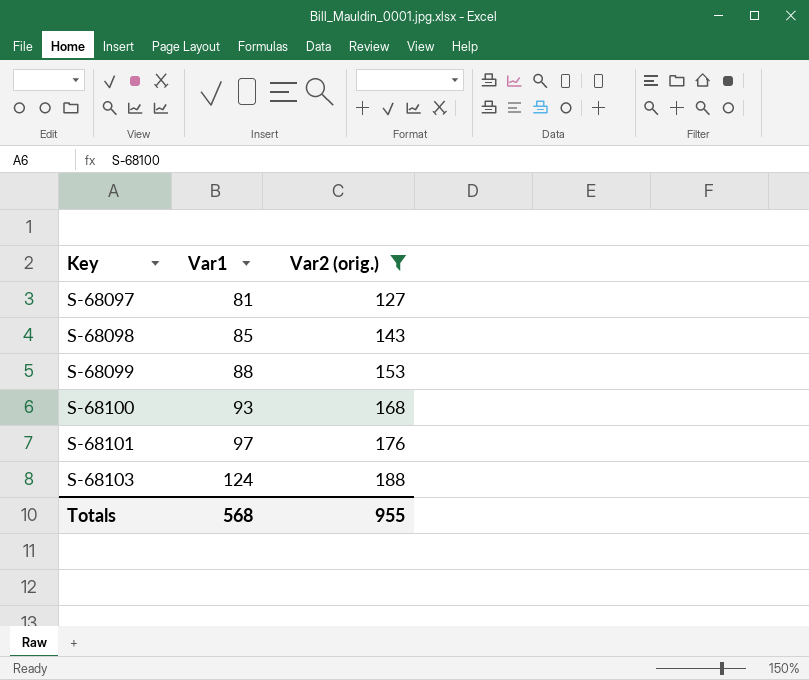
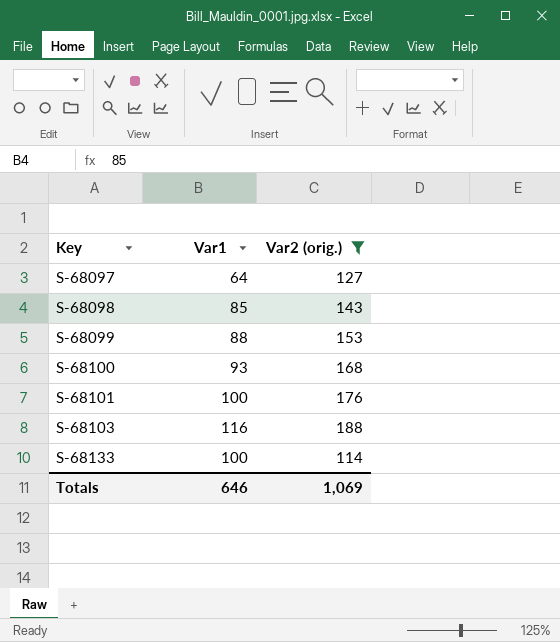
S-68097 | Var1: 81 -> 64
S-68101 | Var1: 97 -> 100
S-68103 | Var1: 124 -> 116
row S-68133: none -> 100 | 114
Totals | Var1: 568 -> 646
Totals | Var2 (orig.): 955 -> 1,069

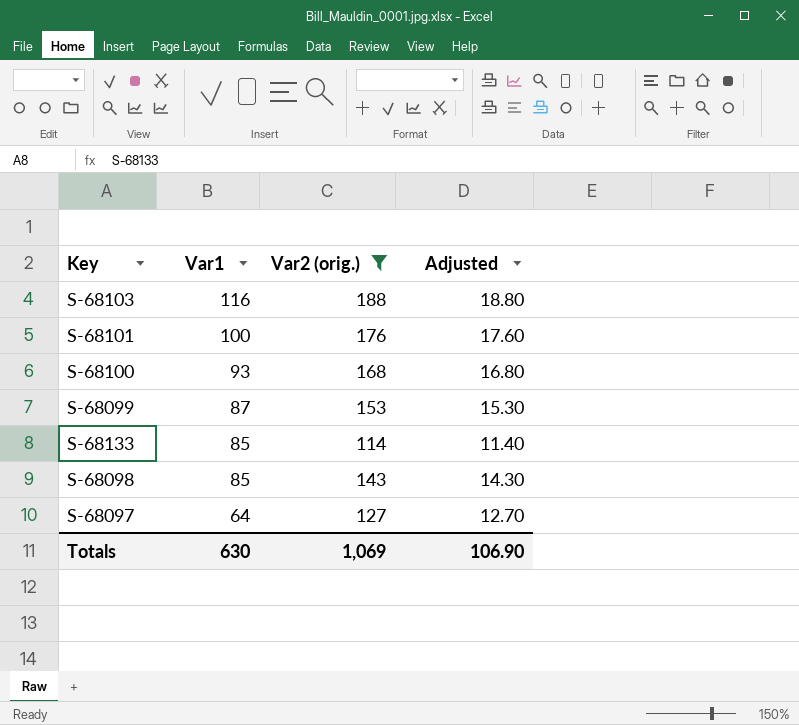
row order: Key ascending -> Var1 descending
column Adjusted | formula: none -> [Var2 (orig.)] * 0.1
S-68099 | Var1: 88 -> 87
S-68133 | Var1: 100 -> 85
Totals | Var1: 646 -> 630

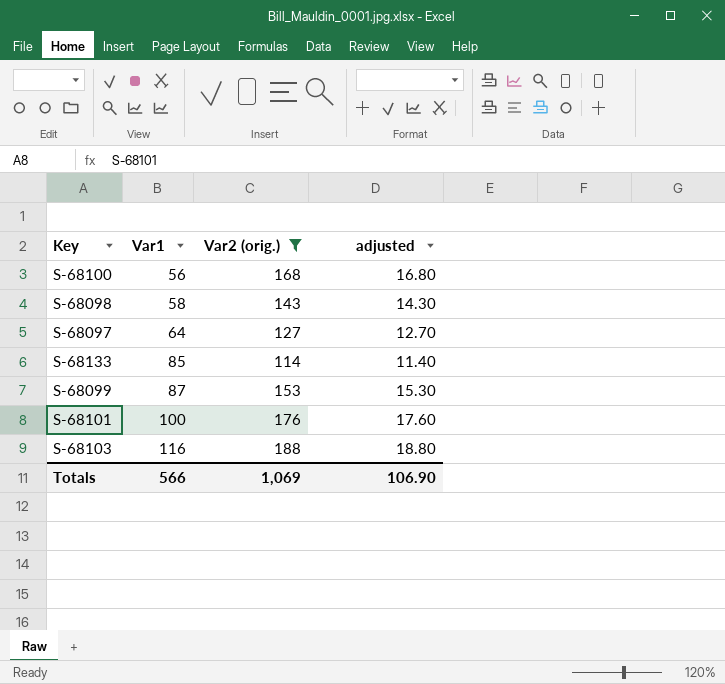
row order: Var1 descending -> Var1 ascending
column name: Adjusted -> adjusted
S-68100 | Var1: 93 -> 56
S-68098 | Var1: 85 -> 58
Totals | Var1: 630 -> 566

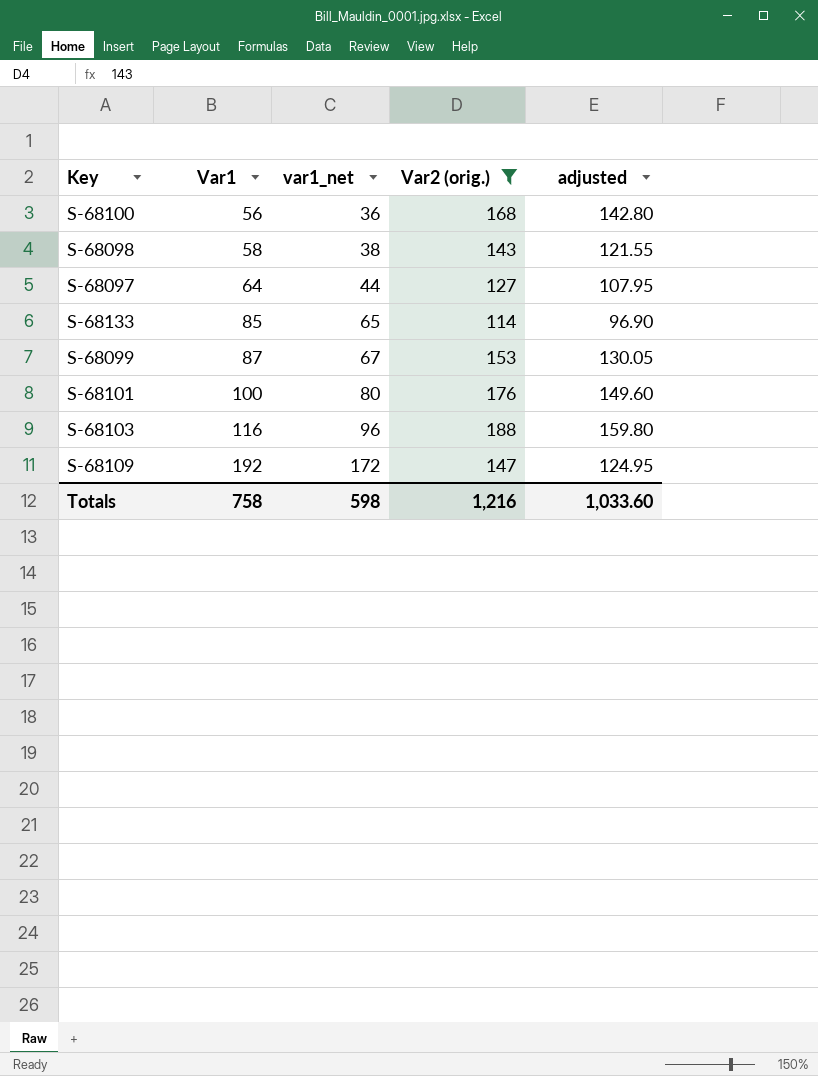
column var1_net | formula: none -> [Var1] - 20
column adjusted | formula: [Var2 (orig.)] * 0.1 -> [Var2 (orig.)] * 0.85
row S-68109: none -> 192 | 172 | 147 | 124.95
Totals | Var1: 566 -> 758
Totals | Var2 (orig.): 1,069 -> 1,216
Totals | adjusted: 106.90 -> 1,033.60

